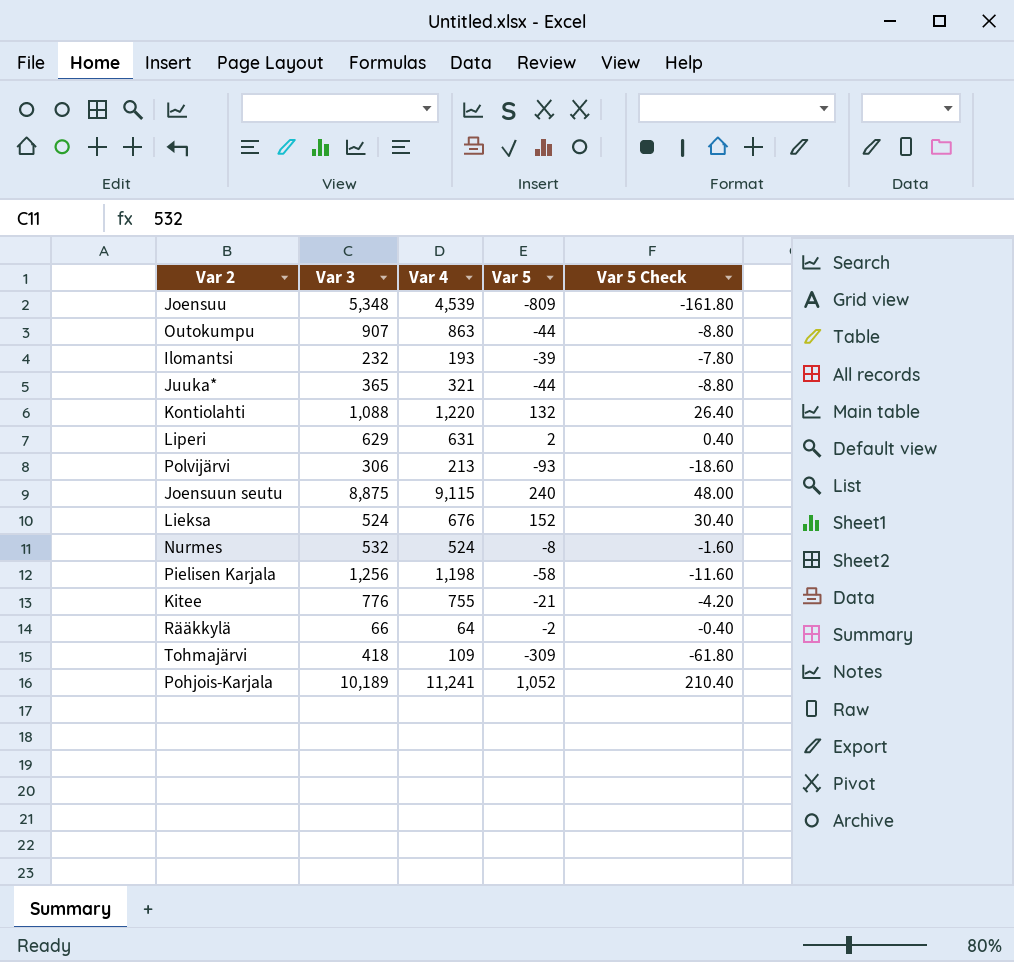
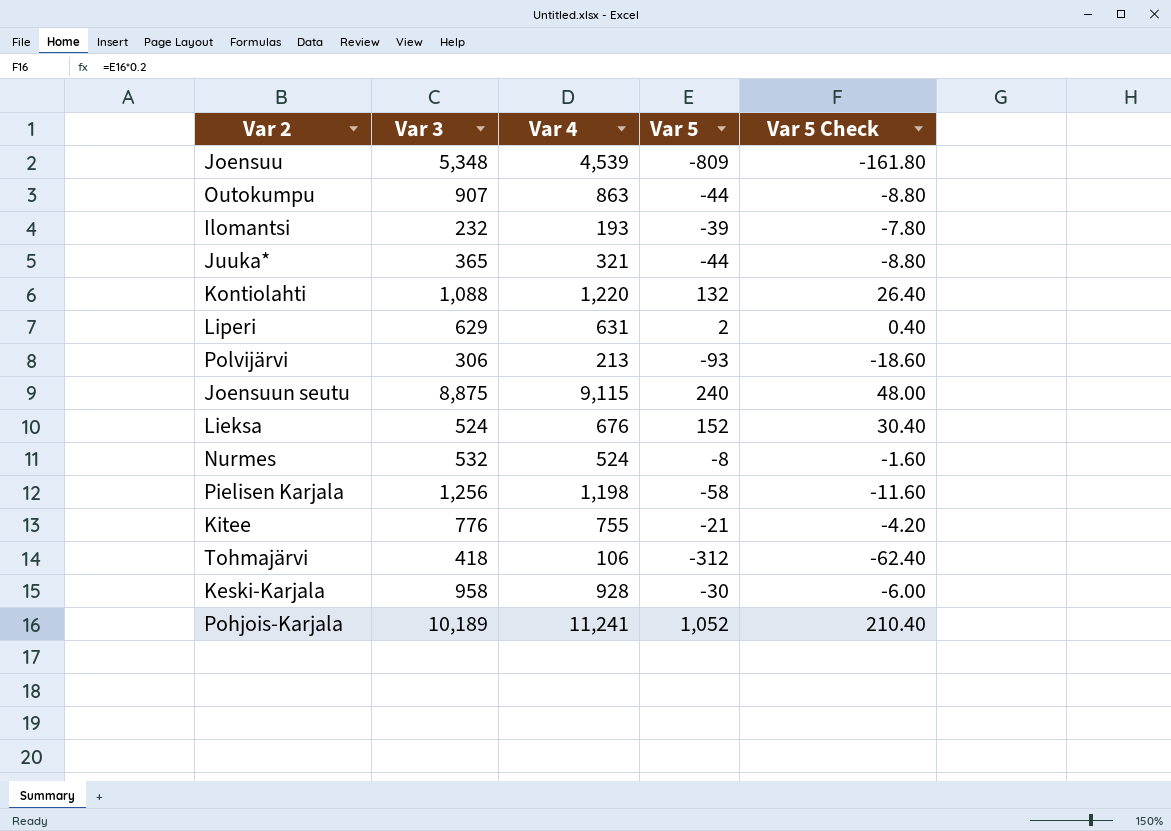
row Rääkkylä: 66 | 64 | -2 | -0.40 -> none
Tohmajärvi | Var 4: 109 -> 106
Tohmajärvi | Var 5: -309 -> -312
Tohmajärvi | Var 5 Check: -61.80 -> -62.40
row Keski-Karjala: none -> 958 | 928 | -30 | -6.00

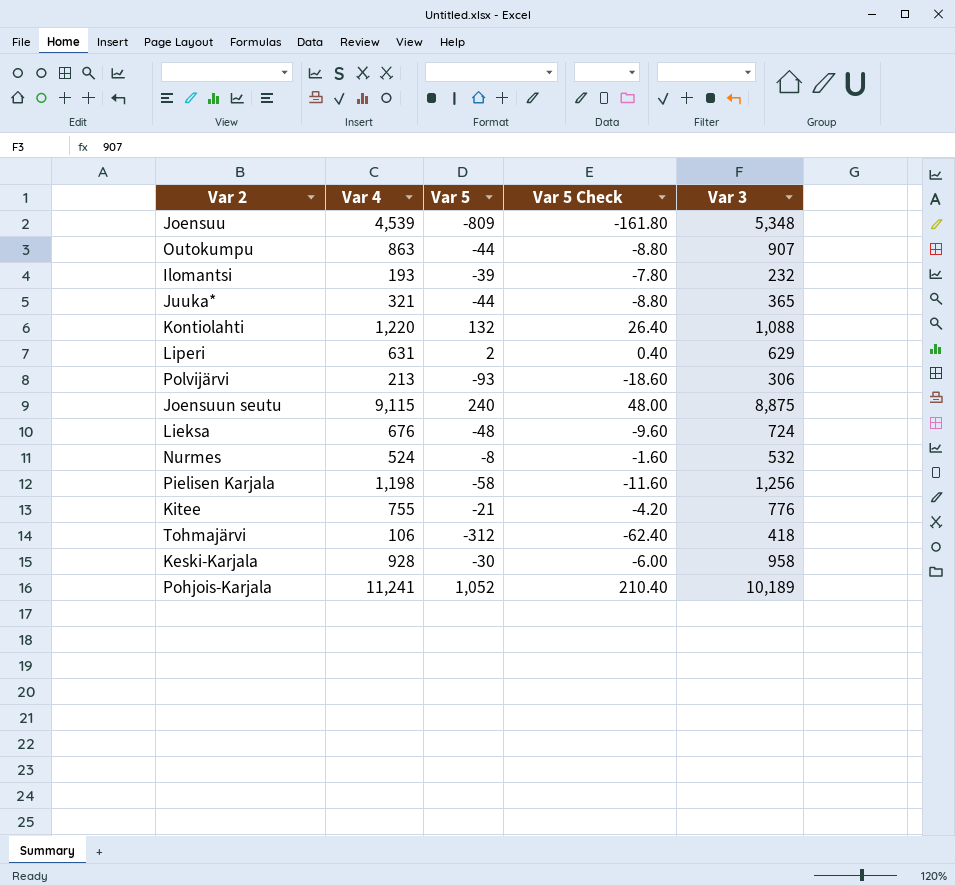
column Var 3 | position: 2 -> 5
Lieksa | Var 5: 152 -> -48
Lieksa | Var 5 Check: 30.40 -> -9.60
Lieksa | Var 3: 524 -> 724

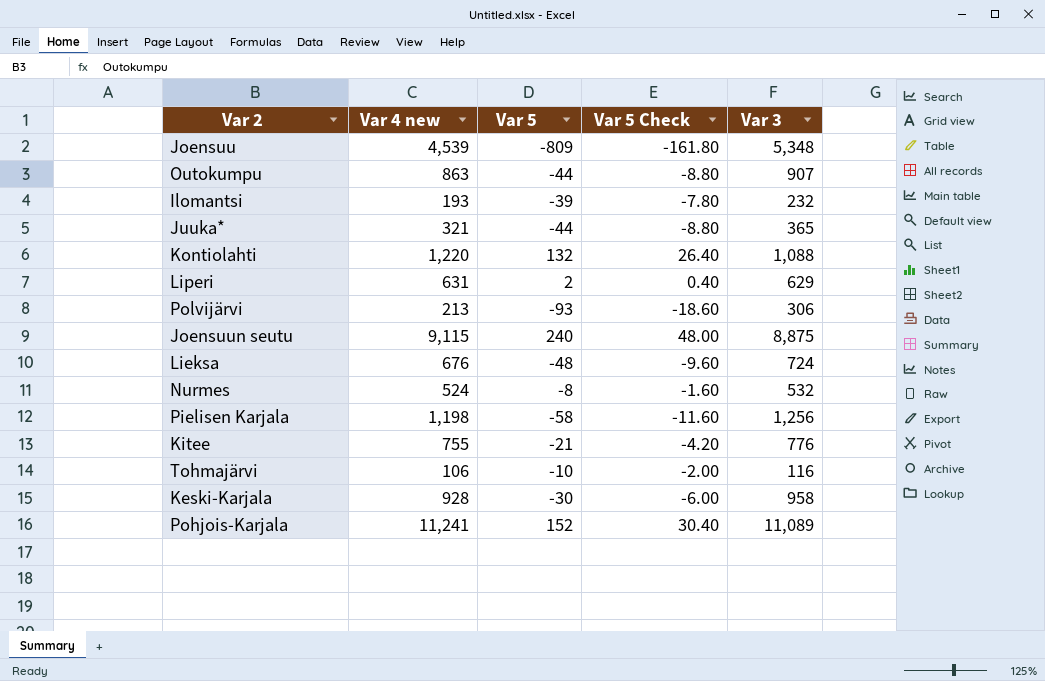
column name: Var 4 -> Var 4 new
Tohmajärvi | Var 5: -312 -> -10
Tohmajärvi | Var 5 Check: -62.40 -> -2.00
Tohmajärvi | Var 3: 418 -> 116
Pohjois-Karjala | Var 5: 1,052 -> 152
Pohjois-Karjala | Var 5 Check: 210.40 -> 30.40
Pohjois-Karjala | Var 3: 10,189 -> 11,089

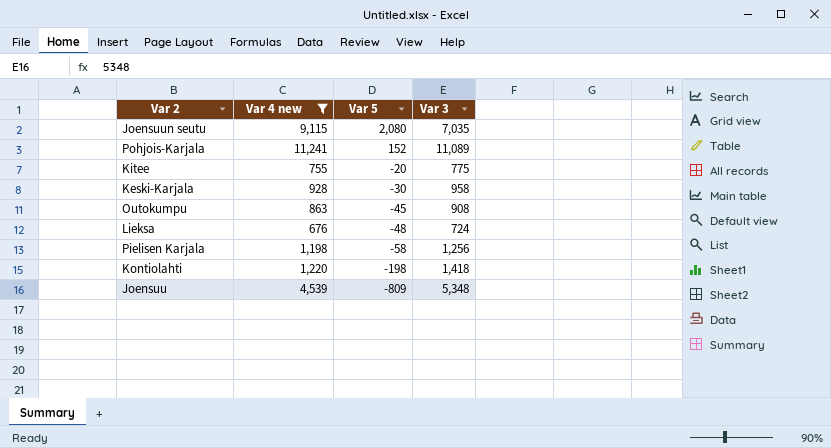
filter: none -> Var 4 new >= 676
row order: none -> Var 5 descending
column Var 5 Check | formula: [Var 5] * 0.2 -> none
Joensuun seutu | Var 5: 240 -> 2,080
Joensuun seutu | Var 3: 8,875 -> 7,035
Kitee | Var 5: -21 -> -20
Kitee | Var 3: 776 -> 775
Outokumpu | Var 5: -44 -> -45
Outokumpu | Var 3: 907 -> 908
Kontiolahti | Var 5: 132 -> -198
Kontiolahti | Var 3: 1,088 -> 1,418

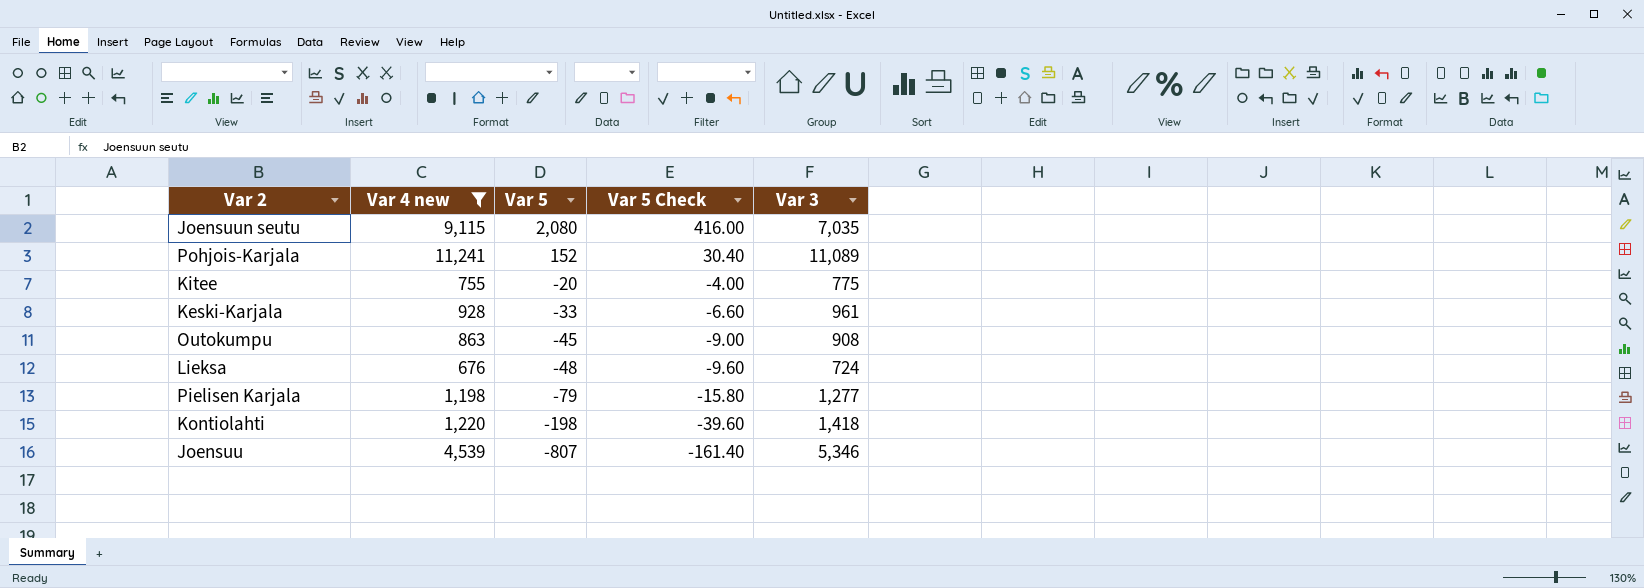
column Var 5 Check | formula: none -> [Var 5] * 0.2
Keski-Karjala | Var 5: -30 -> -33
Keski-Karjala | Var 3: 958 -> 961
Pielisen Karjala | Var 5: -58 -> -79
Pielisen Karjala | Var 3: 1,256 -> 1,277
Joensuu | Var 5: -809 -> -807
Joensuu | Var 3: 5,348 -> 5,346

